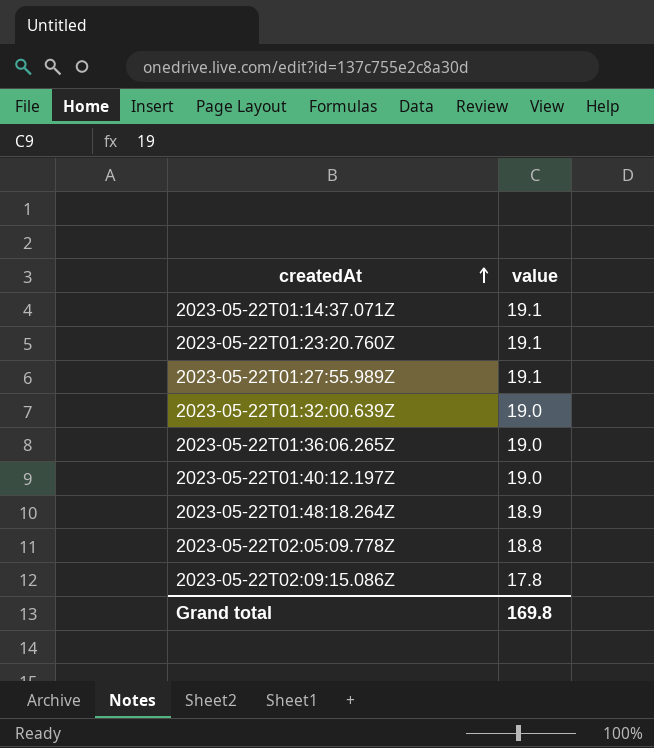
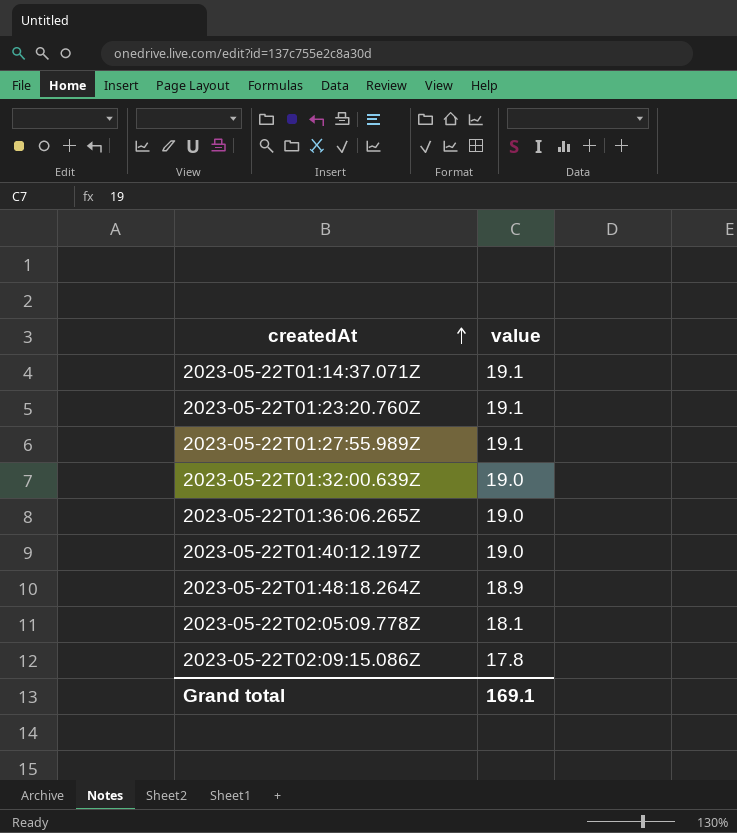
2023-05-22T02:05:09.778Z | value: 18.8 -> 18.1
Grand total | value: 169.8 -> 169.1

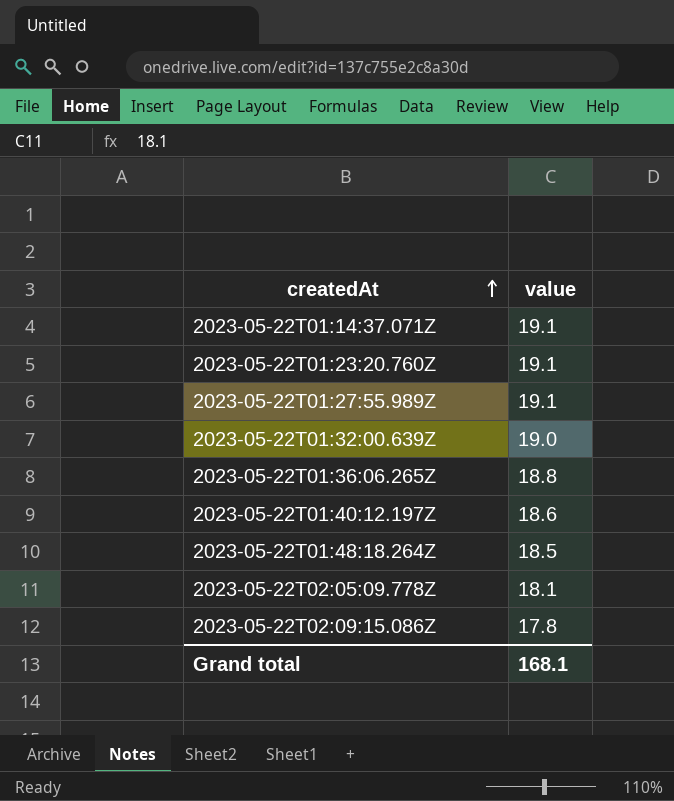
2023-05-22T01:36:06.265Z | value: 19.0 -> 18.8
2023-05-22T01:40:12.197Z | value: 19.0 -> 18.6
2023-05-22T01:48:18.264Z | value: 18.9 -> 18.5
Grand total | value: 169.1 -> 168.1

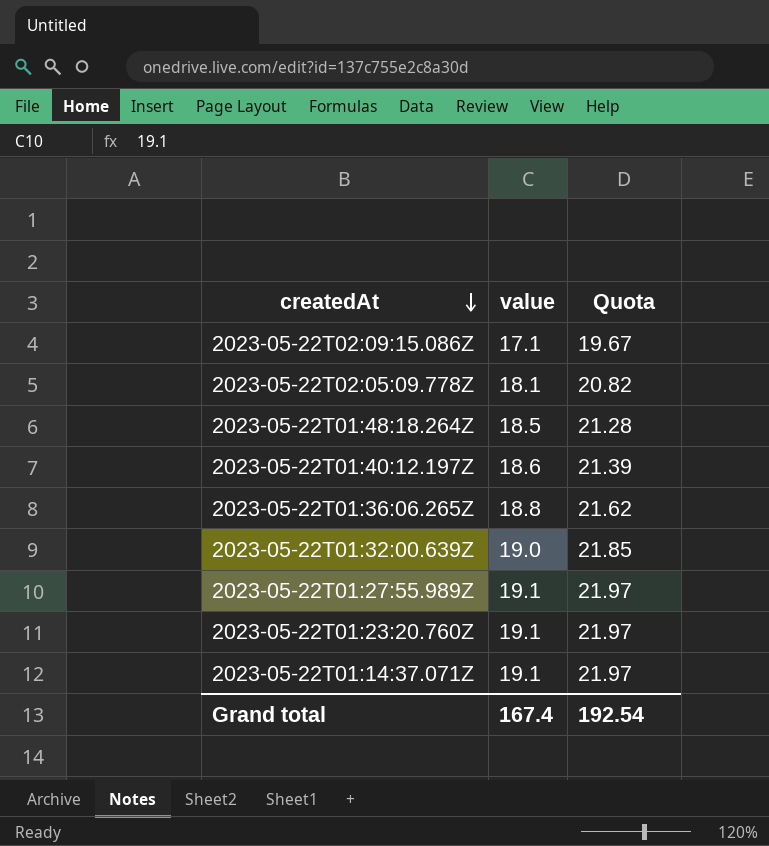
row order: createdAt ascending -> createdAt descending
column Quota | formula: none -> [value] * 1.15
2023-05-22T02:09:15.086Z | value: 17.8 -> 17.1
Grand total | value: 168.1 -> 167.4

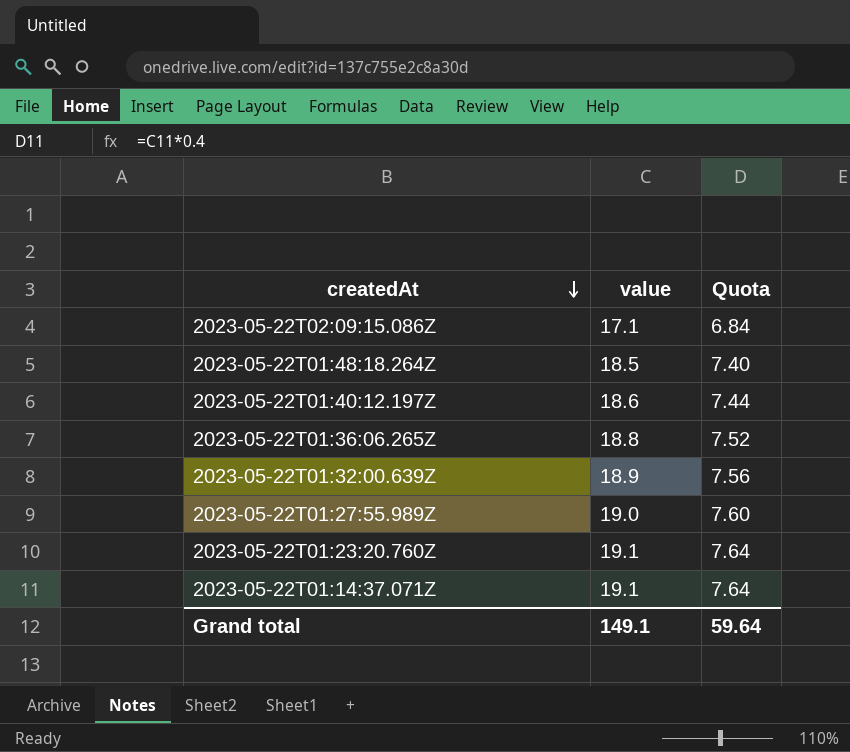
column Quota | formula: [value] * 1.15 -> [value] * 0.4
row 2023-05-22T02:05:09.778Z: 18.1 | 20.82 -> none
2023-05-22T01:32:00.639Z | value: 19.0 -> 18.9
2023-05-22T01:27:55.989Z | value: 19.1 -> 19.0
Grand total | value: 167.4 -> 149.1
Grand total | Quota: 192.54 -> 59.64

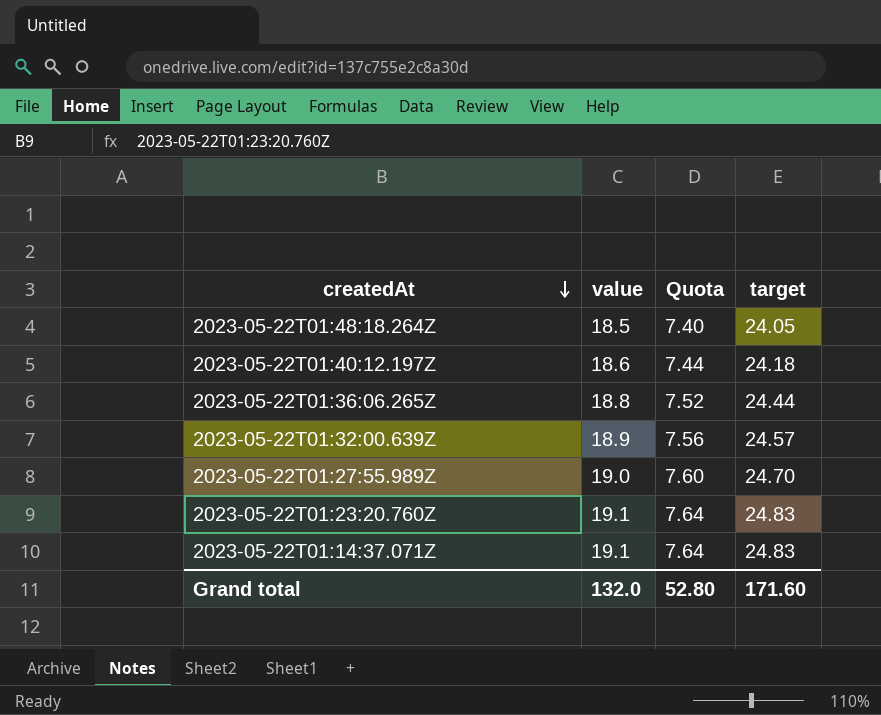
column target | formula: none -> [value] * 1.3
row 2023-05-22T02:09:15.086Z: 17.1 | 6.84 -> none
Grand total | value: 149.1 -> 132.0
Grand total | Quota: 59.64 -> 52.80

